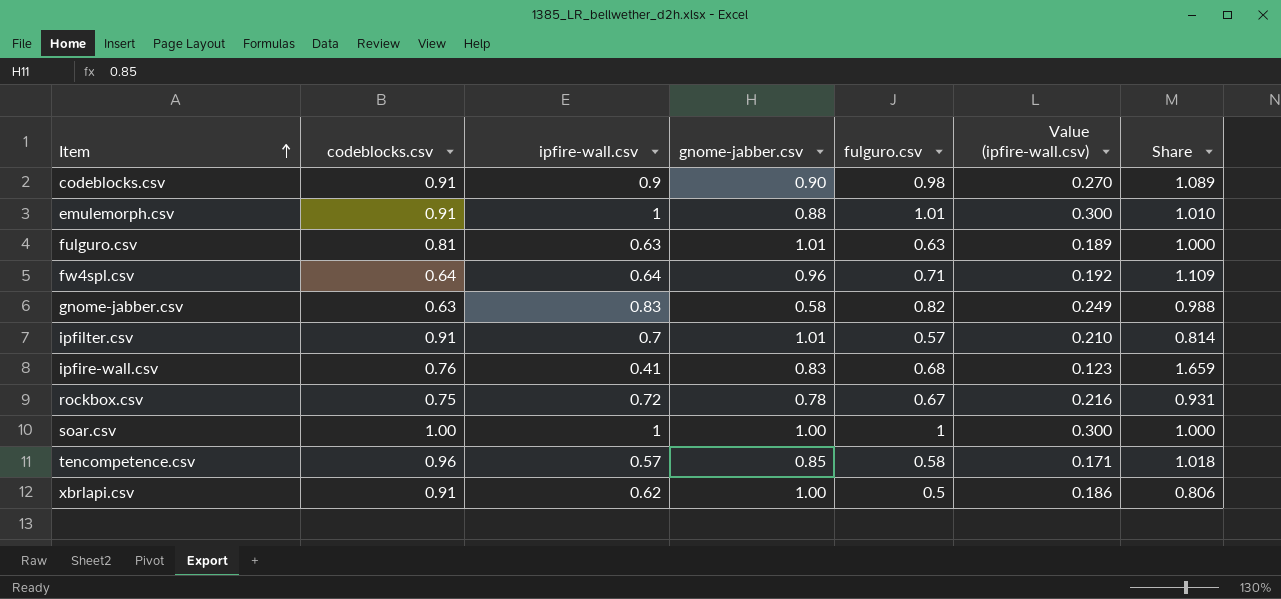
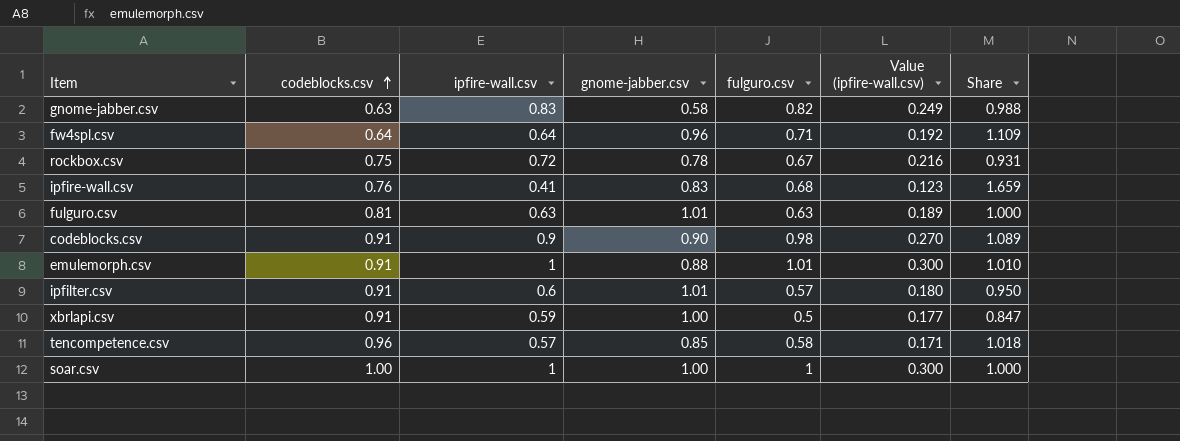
row order: Item ascending -> codeblocks.csv ascending
ipfilter.csv | ipfire-wall.csv: 0.7 -> 0.6
ipfilter.csv | Value (ipfire-wall.csv): 0.210 -> 0.180
ipfilter.csv | Share: 0.814 -> 0.950
xbrlapi.csv | ipfire-wall.csv: 0.62 -> 0.59
xbrlapi.csv | Value (ipfire-wall.csv): 0.186 -> 0.177
xbrlapi.csv | Share: 0.806 -> 0.847

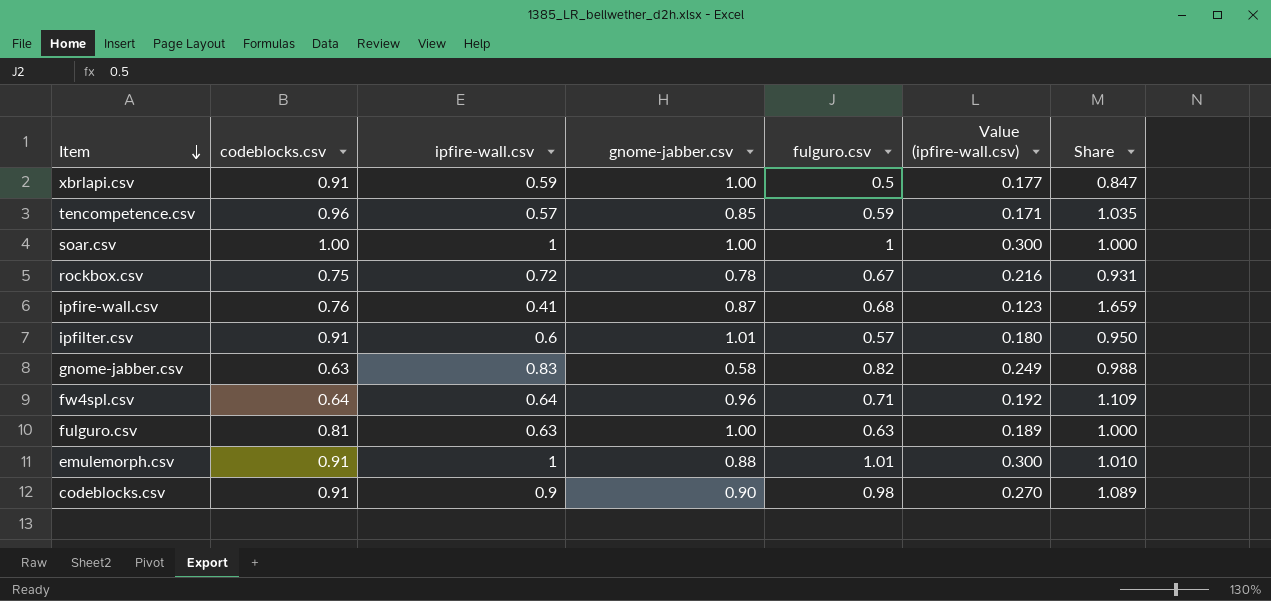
row order: codeblocks.csv ascending -> Item descending
tencompetence.csv | fulguro.csv: 0.58 -> 0.59
tencompetence.csv | Share: 1.018 -> 1.035
ipfire-wall.csv | gnome-jabber.csv: 0.83 -> 0.87
fulguro.csv | gnome-jabber.csv: 1.01 -> 1.00

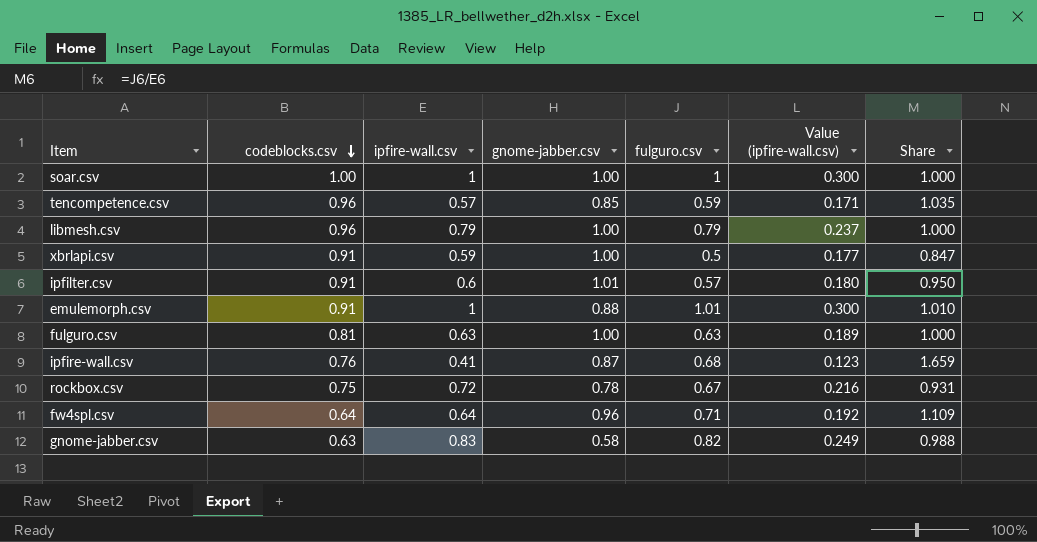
row order: Item descending -> codeblocks.csv descending
row codeblocks.csv: 0.91 | 0.9 | 0.90 | 0.98 | 0.270 | 1.089 -> none
row libmesh.csv: none -> 0.96 | 0.79 | 1.00 | 0.79 | 0.237 | 1.000

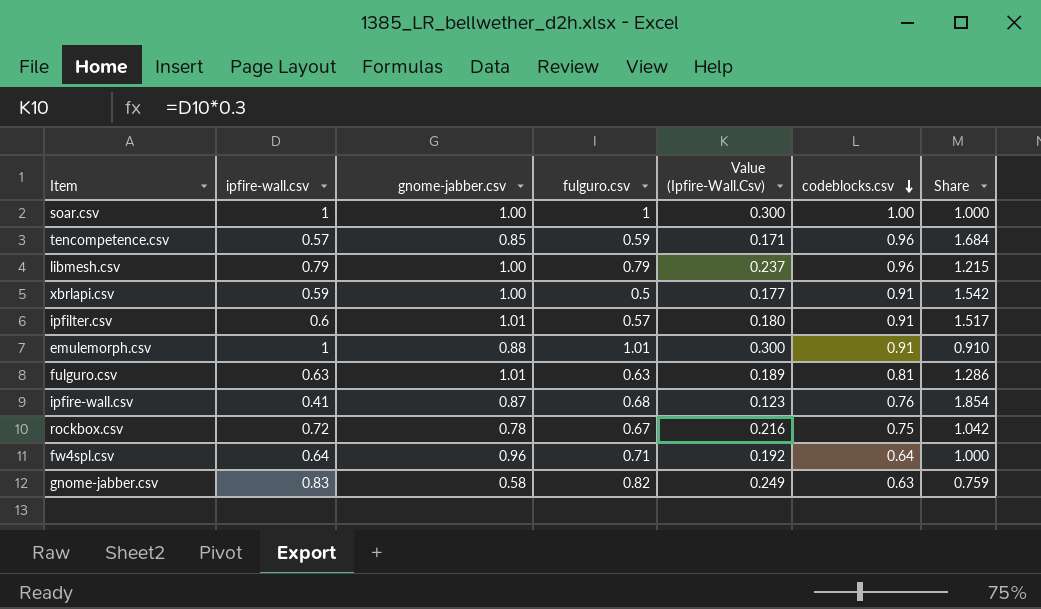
column name: Value (ipfire-wall.csv) -> Value (Ipfire-Wall.Csv)
column codeblocks.csv | position: 2 -> 6
column Share | formula: [fulguro.csv] / [ipfire-wall.csv] -> [codeblocks.csv] / [ipfire-wall.csv]
fulguro.csv | gnome-jabber.csv: 1.00 -> 1.01

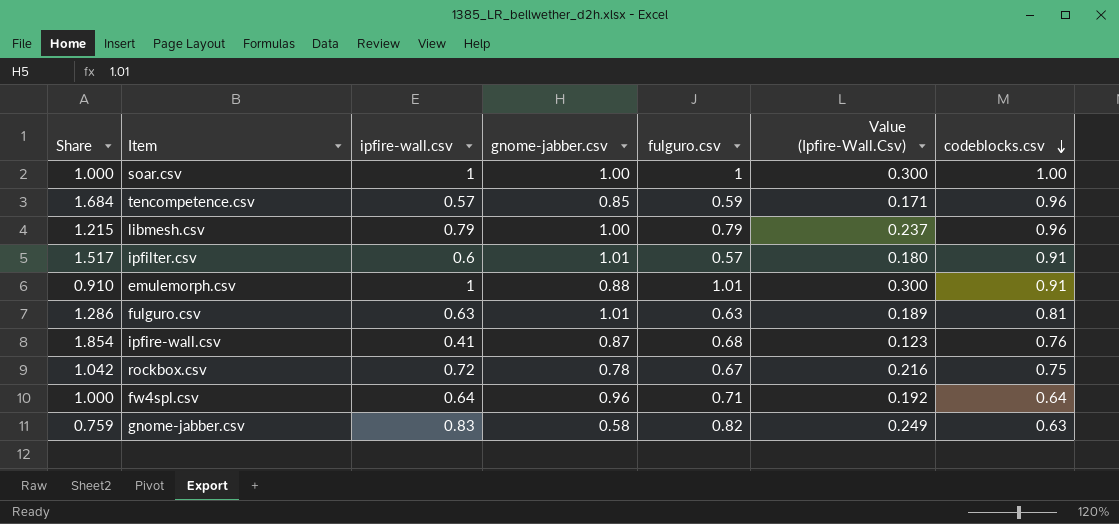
column Share | position: 7 -> 1
row xbrlapi.csv: 0.59 | 1.00 | 0.5 | 0.177 | 0.91 | 1.542 -> none

